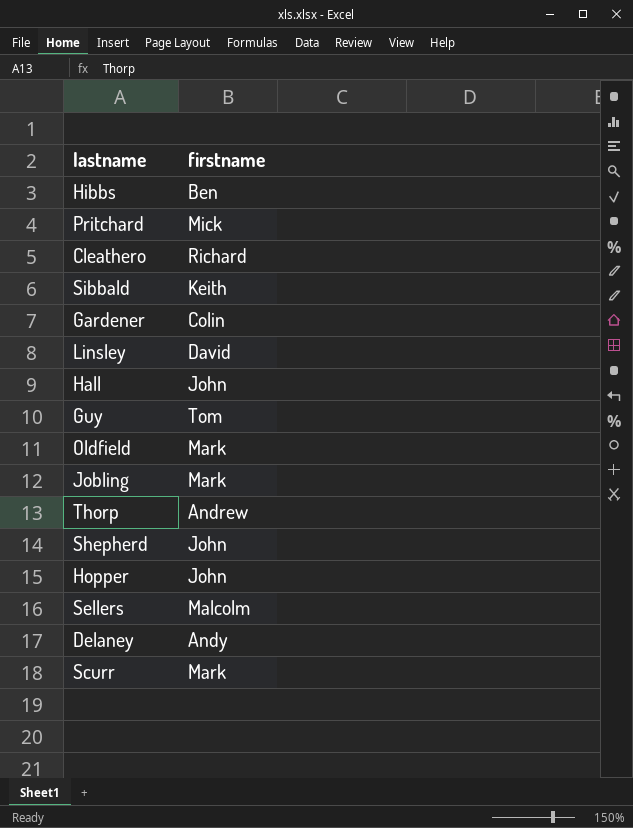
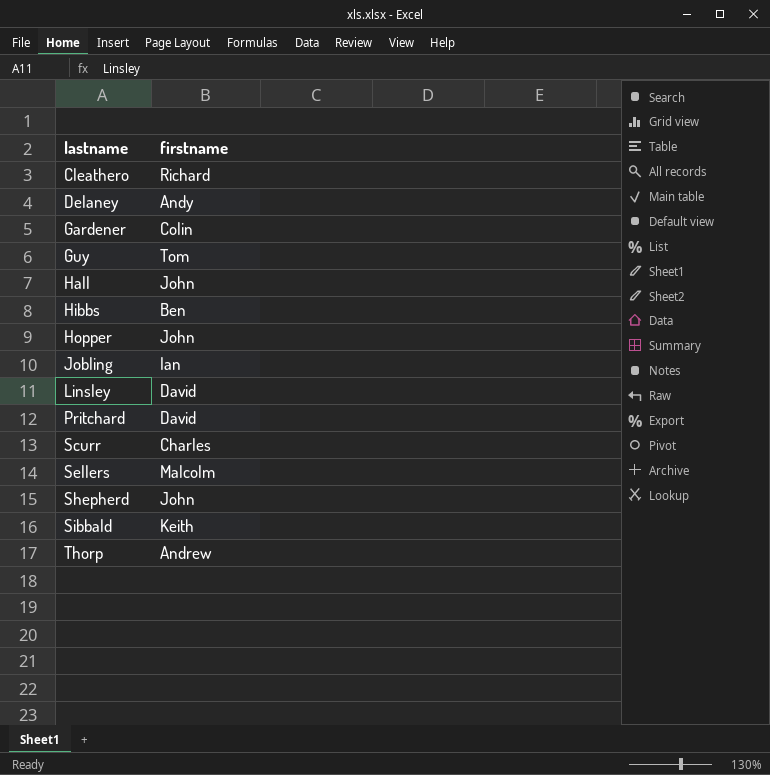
row order: none -> lastname ascending
row Oldfield: Mark -> none
Jobling | firstname: Mark -> Ian
Pritchard | firstname: Mick -> David
Scurr | firstname: Mark -> Charles

